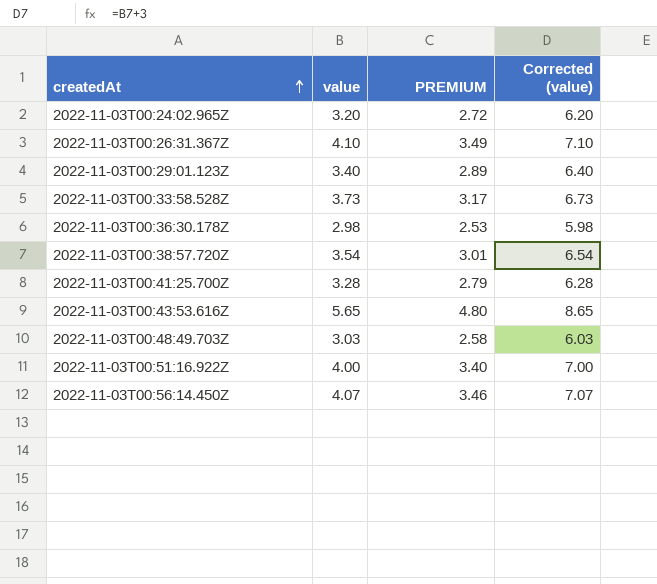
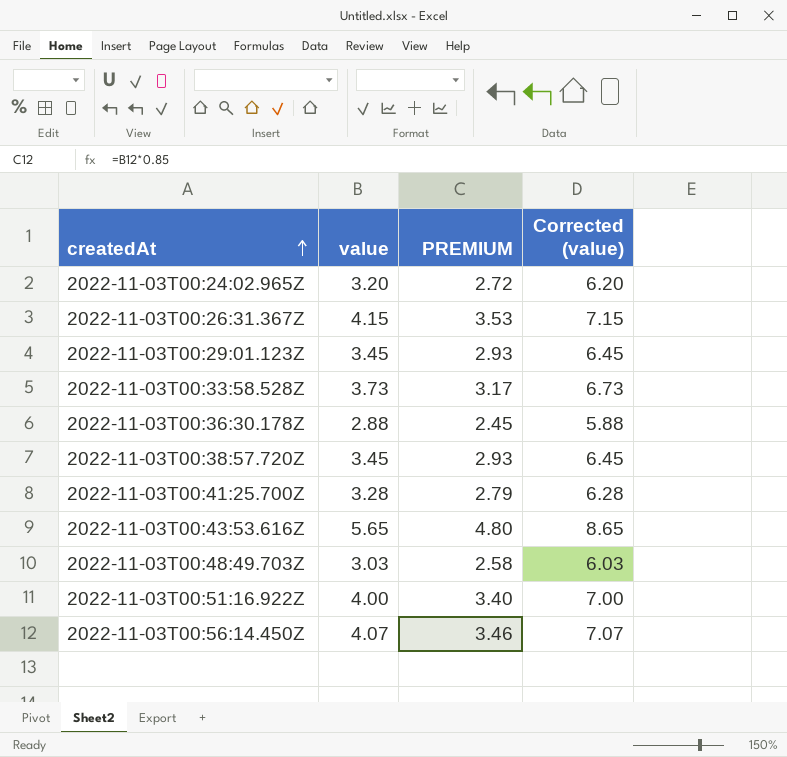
2022-11-03T00:26:31.367Z | value: 4.10 -> 4.15
2022-11-03T00:26:31.367Z | PREMIUM: 3.49 -> 3.53
2022-11-03T00:26:31.367Z | Corrected (value): 7.10 -> 7.15
2022-11-03T00:29:01.123Z | value: 3.40 -> 3.45
2022-11-03T00:29:01.123Z | PREMIUM: 2.89 -> 2.93
2022-11-03T00:29:01.123Z | Corrected (value): 6.40 -> 6.45
2022-11-03T00:36:30.178Z | value: 2.98 -> 2.88
2022-11-03T00:36:30.178Z | PREMIUM: 2.53 -> 2.45
2022-11-03T00:36:30.178Z | Corrected (value): 5.98 -> 5.88
2022-11-03T00:38:57.720Z | value: 3.54 -> 3.45
2022-11-03T00:38:57.720Z | PREMIUM: 3.01 -> 2.93
2022-11-03T00:38:57.720Z | Corrected (value): 6.54 -> 6.45

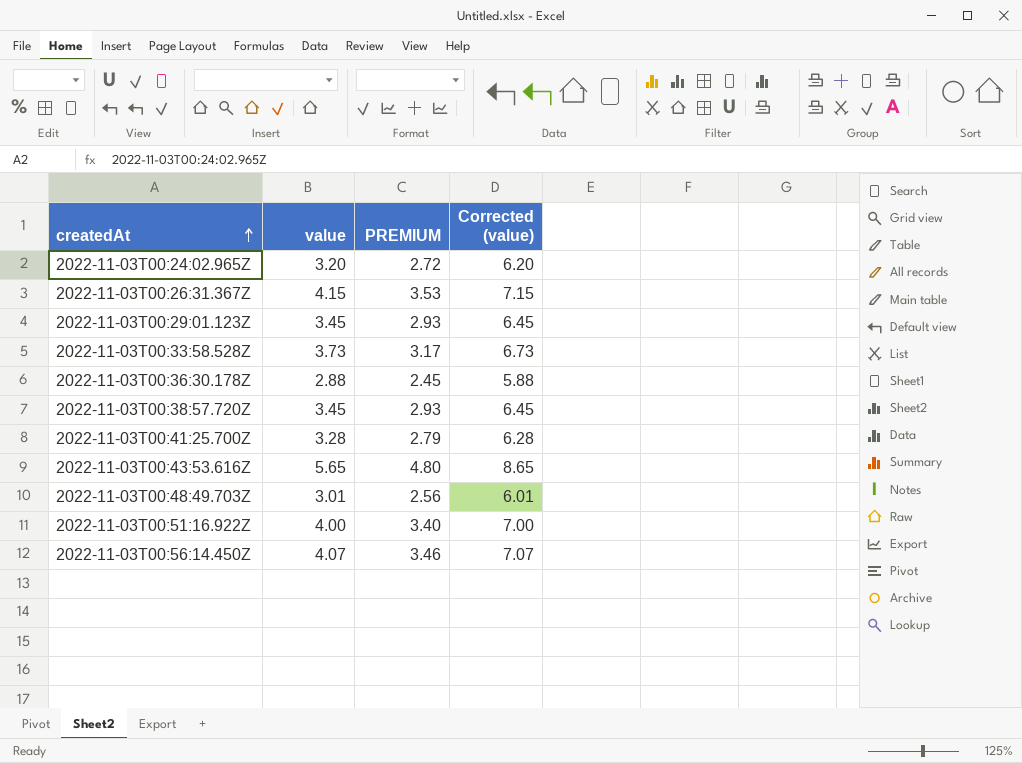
2022-11-03T00:48:49.703Z | value: 3.03 -> 3.01
2022-11-03T00:48:49.703Z | PREMIUM: 2.58 -> 2.56
2022-11-03T00:48:49.703Z | Corrected (value): 6.03 -> 6.01

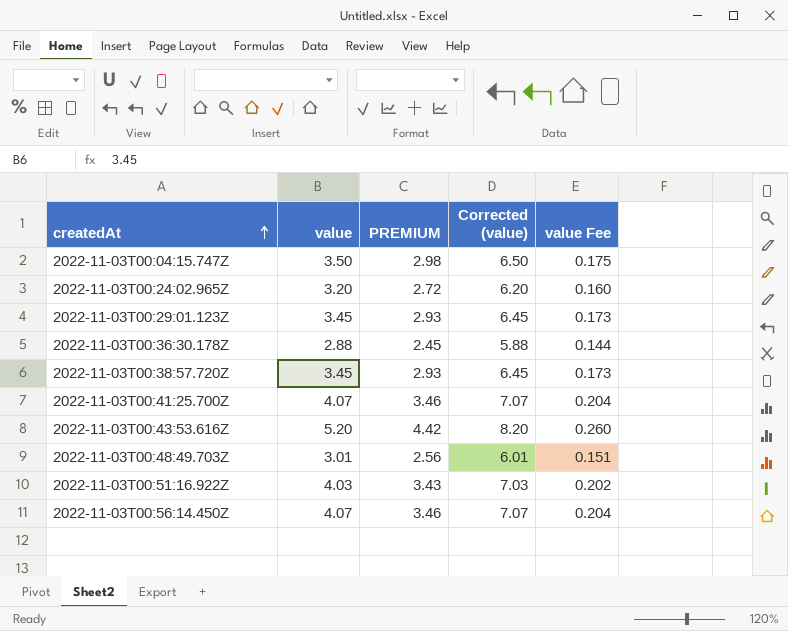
column value Fee | formula: none -> [value] * 0.05
row 2022-11-03T00:26:31.367Z: 4.15 | 3.53 | 7.15 -> none
row 2022-11-03T00:33:58.528Z: 3.73 | 3.17 | 6.73 -> none
row 2022-11-03T00:04:15.747Z: none -> 3.50 | 2.98 | 6.50 | 0.175
2022-11-03T00:41:25.700Z | value: 3.28 -> 4.07
2022-11-03T00:41:25.700Z | PREMIUM: 2.79 -> 3.46
2022-11-03T00:41:25.700Z | Corrected (value): 6.28 -> 7.07
2022-11-03T00:43:53.616Z | value: 5.65 -> 5.20
2022-11-03T00:43:53.616Z | PREMIUM: 4.80 -> 4.42
2022-11-03T00:43:53.616Z | Corrected (value): 8.65 -> 8.20
2022-11-03T00:51:16.922Z | value: 4.00 -> 4.03
2022-11-03T00:51:16.922Z | PREMIUM: 3.40 -> 3.43
2022-11-03T00:51:16.922Z | Corrected (value): 7.00 -> 7.03

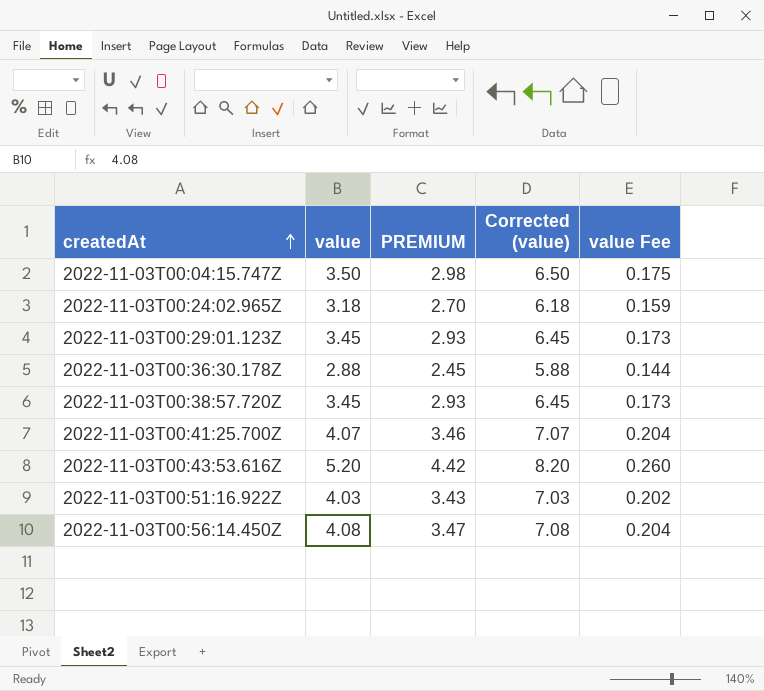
row 2022-11-03T00:48:49.703Z: 3.01 | 2.56 | 6.01 | 0.151 -> none
2022-11-03T00:24:02.965Z | value: 3.20 -> 3.18
2022-11-03T00:24:02.965Z | PREMIUM: 2.72 -> 2.70
2022-11-03T00:24:02.965Z | Corrected (value): 6.20 -> 6.18
2022-11-03T00:24:02.965Z | value Fee: 0.160 -> 0.159
2022-11-03T00:56:14.450Z | value: 4.07 -> 4.08
2022-11-03T00:56:14.450Z | PREMIUM: 3.46 -> 3.47
2022-11-03T00:56:14.450Z | Corrected (value): 7.07 -> 7.08

